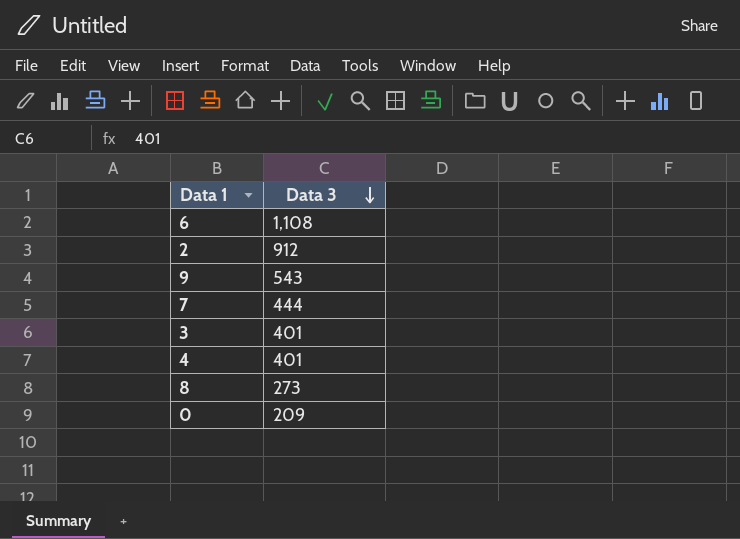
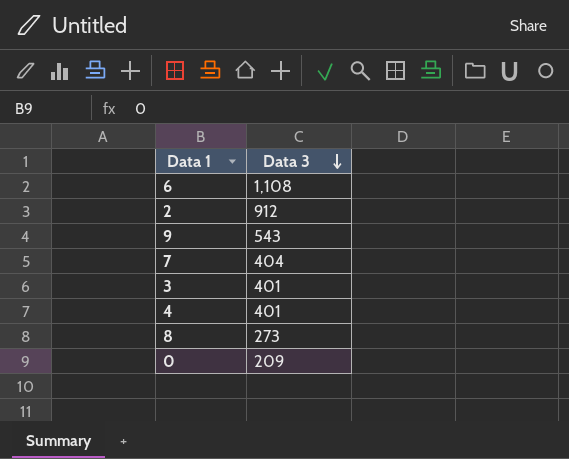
7 | Data 3: 444 -> 404

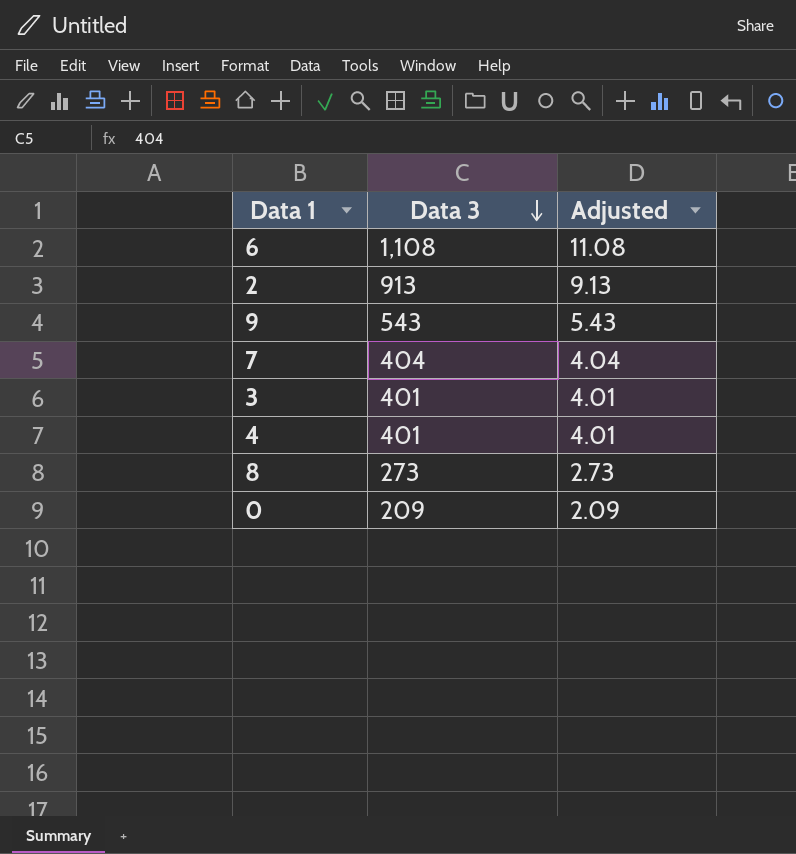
column Adjusted | formula: none -> [Data 3] * 0.01
2 | Data 3: 912 -> 913

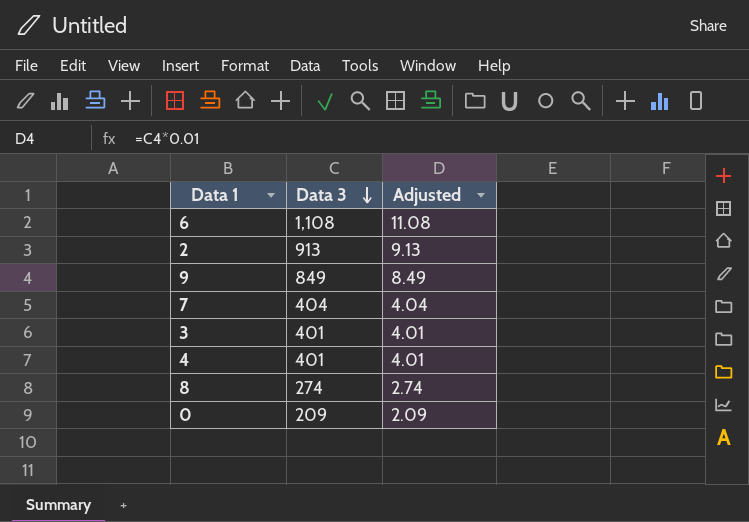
9 | Data 3: 543 -> 849
9 | Adjusted: 5.43 -> 8.49
8 | Data 3: 273 -> 274
8 | Adjusted: 2.73 -> 2.74

